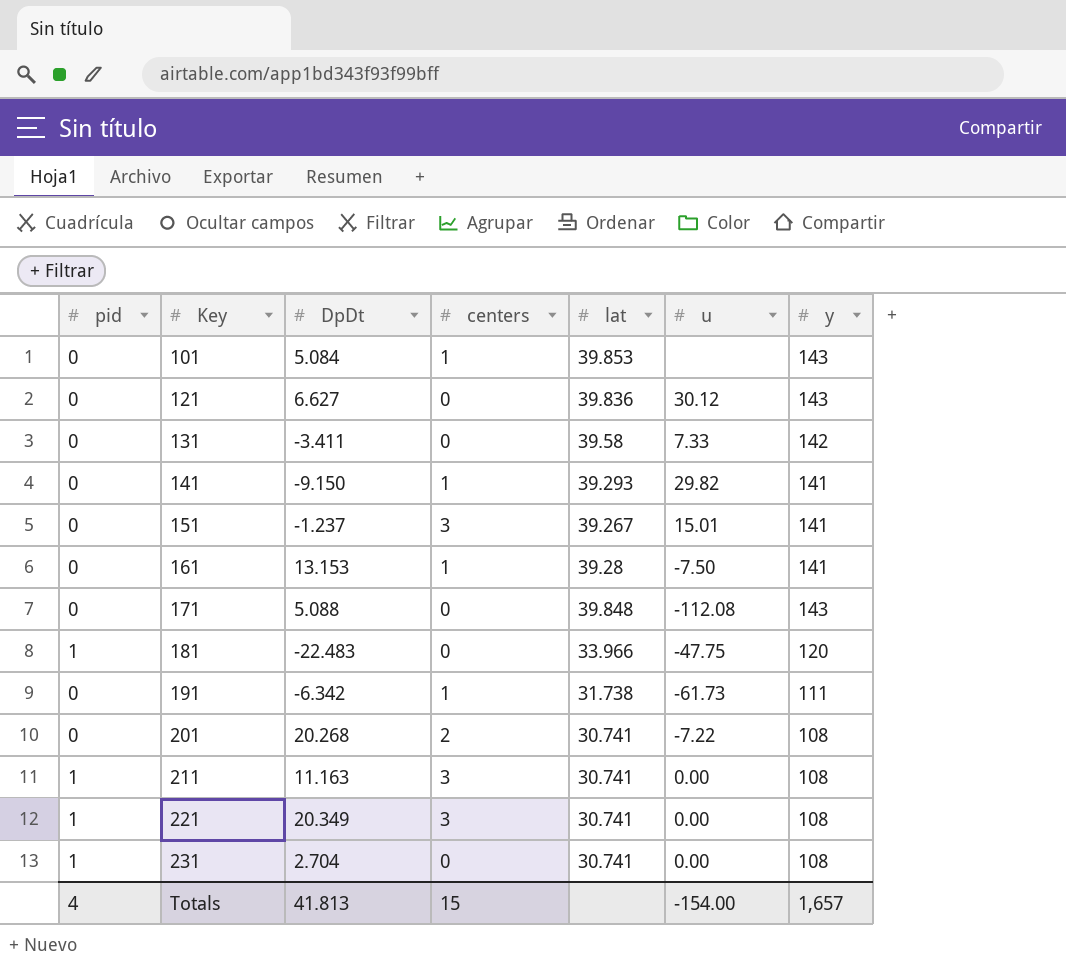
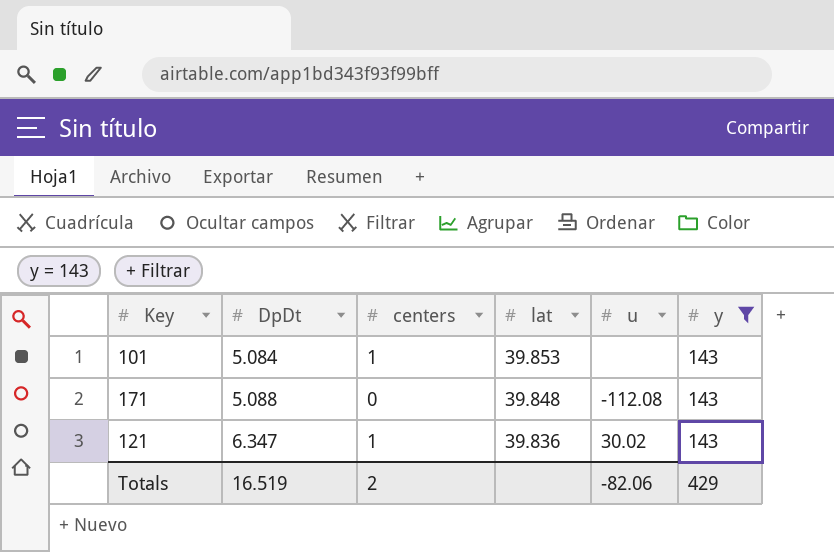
filter: none -> y = 143
row order: Key ascending -> DpDt ascending
column pid | position: 1 -> none
121 | DpDt: 6.627 -> 6.347
121 | centers: 0 -> 1
121 | u: 30.12 -> 30.02
Totals | DpDt: 41.813 -> 16.519
Totals | centers: 15 -> 2
Totals | u: -154.00 -> -82.06
Totals | y: 1,657 -> 429

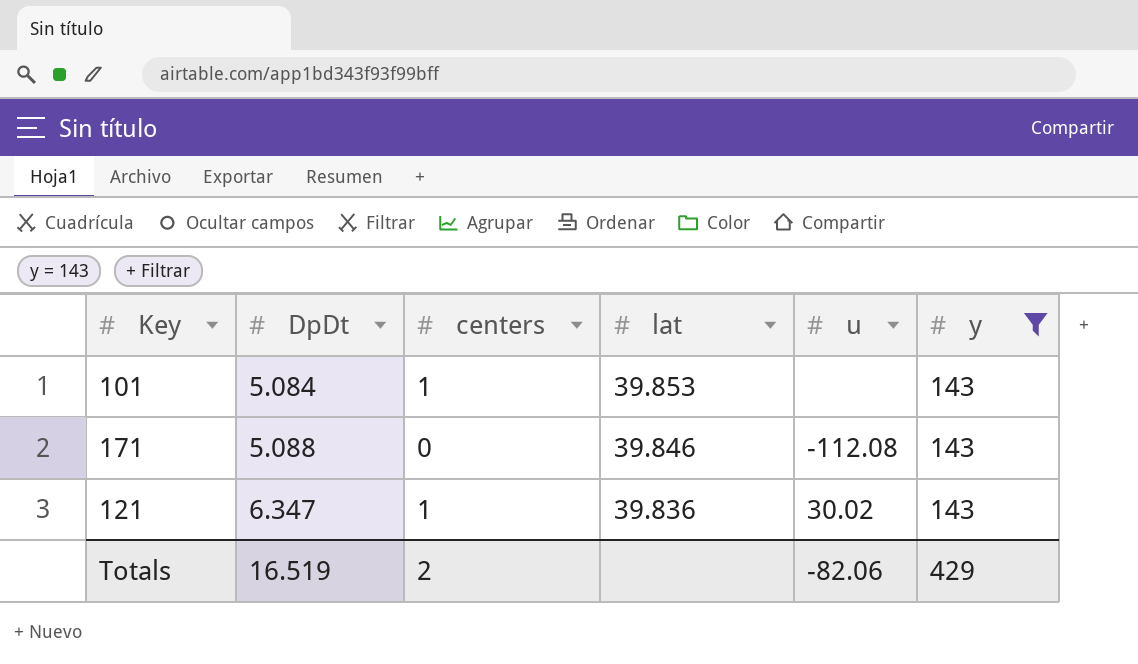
171 | lat: 39.848 -> 39.846

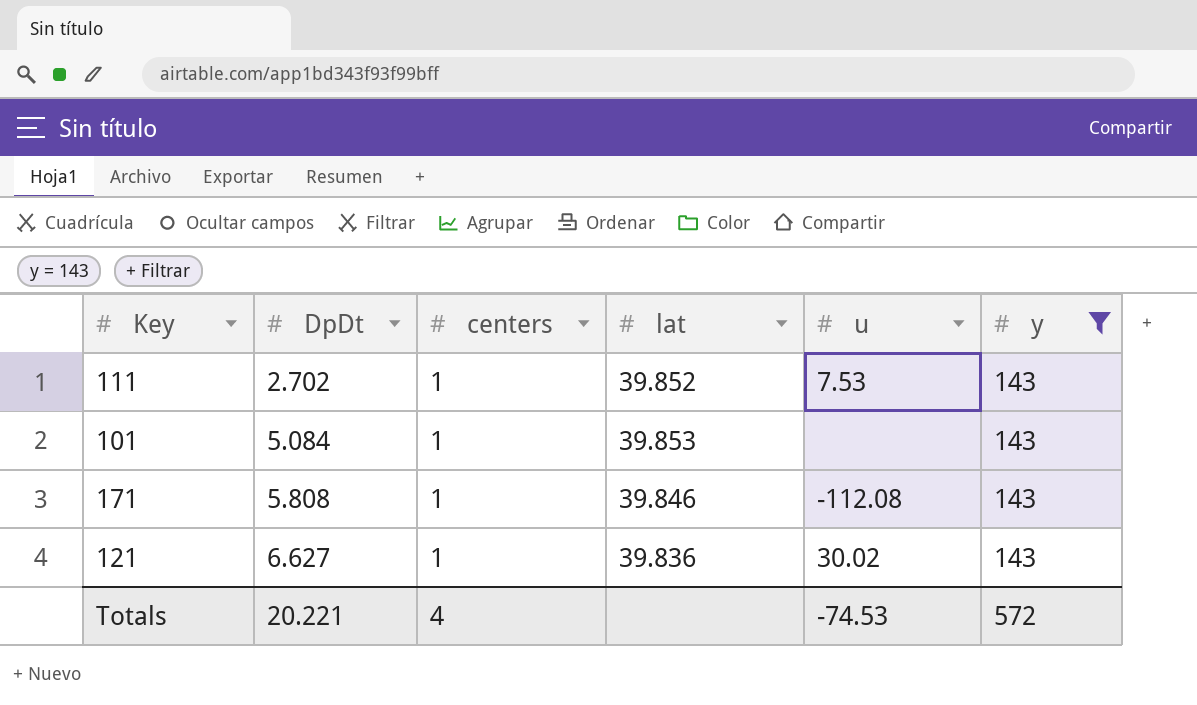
row 111: none -> 2.702 | 1 | 39.852 | 7.53 | 143
171 | DpDt: 5.088 -> 5.808
171 | centers: 0 -> 1
121 | DpDt: 6.347 -> 6.627
Totals | DpDt: 16.519 -> 20.221
Totals | centers: 2 -> 4
Totals | u: -82.06 -> -74.53
Totals | y: 429 -> 572

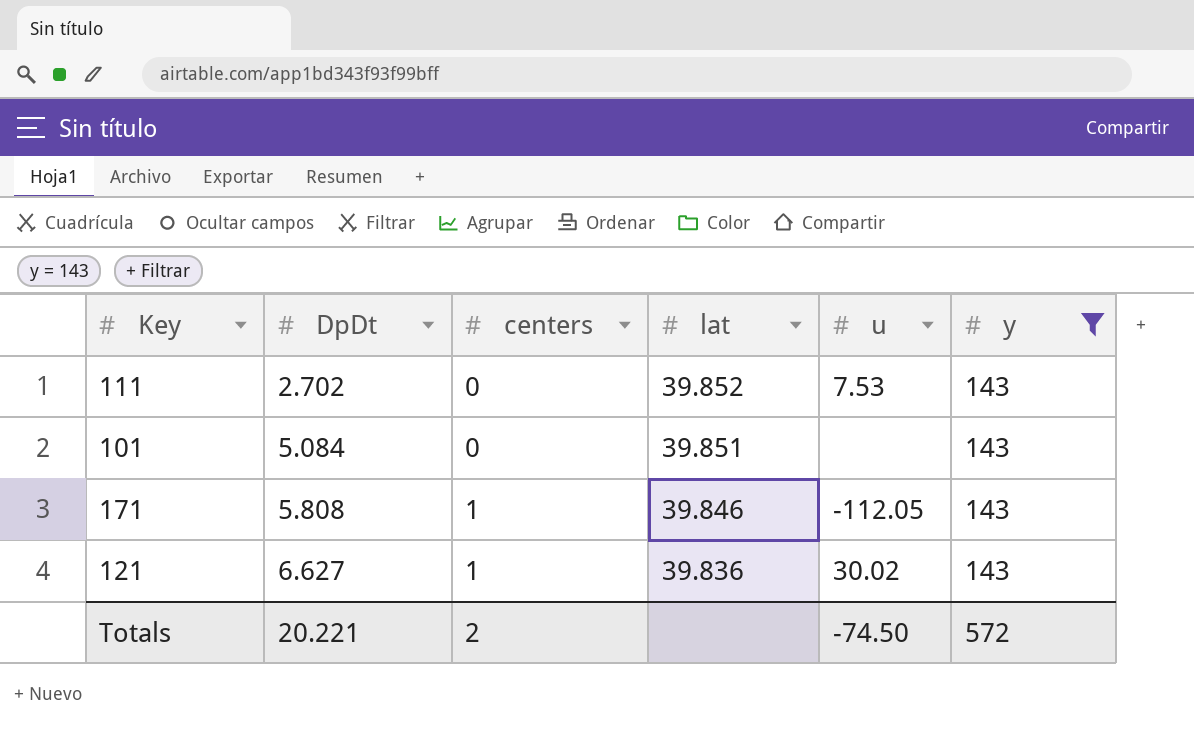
111 | centers: 1 -> 0
101 | centers: 1 -> 0
101 | lat: 39.853 -> 39.851
171 | u: -112.08 -> -112.05
Totals | centers: 4 -> 2
Totals | u: -74.53 -> -74.50

